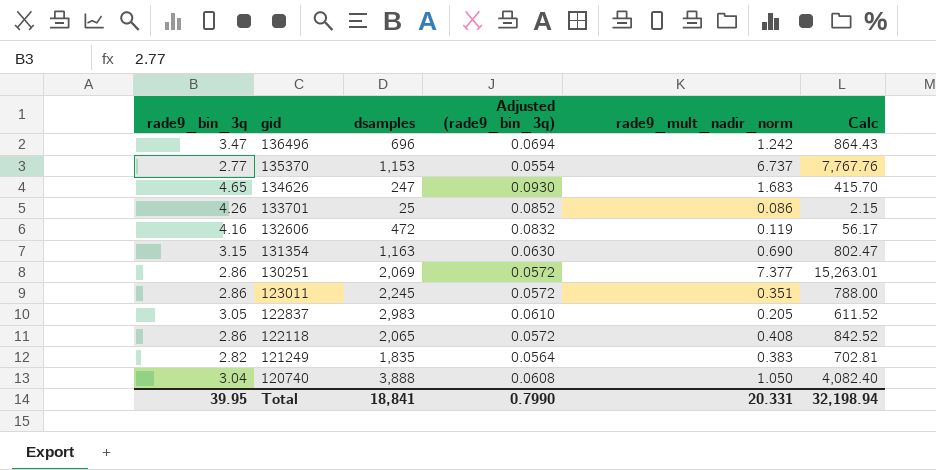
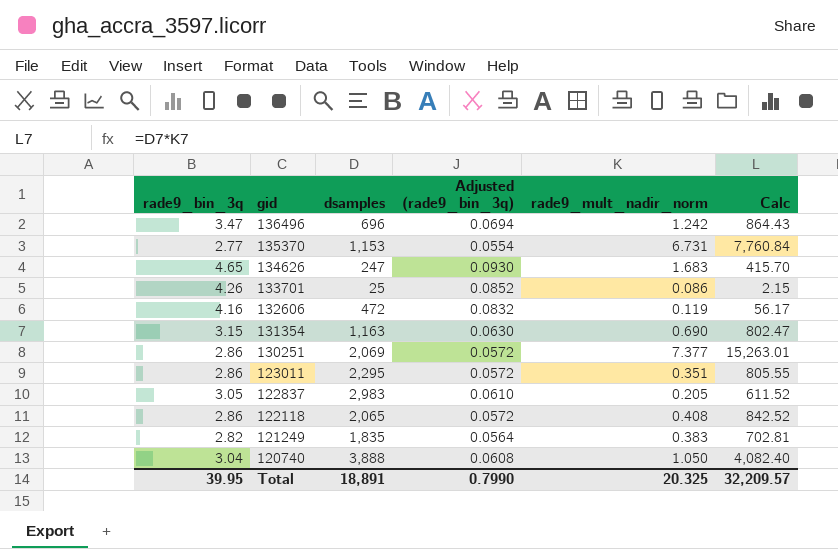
135370 | rade9_mult_nadir_norm: 6.737 -> 6.731
135370 | Calc: 7,767.76 -> 7,760.84
123011 | dsamples: 2,245 -> 2,295
123011 | Calc: 788.00 -> 805.55
Total | dsamples: 18,841 -> 18,891
Total | rade9_mult_nadir_norm: 20.331 -> 20.325
Total | Calc: 32,198.94 -> 32,209.57

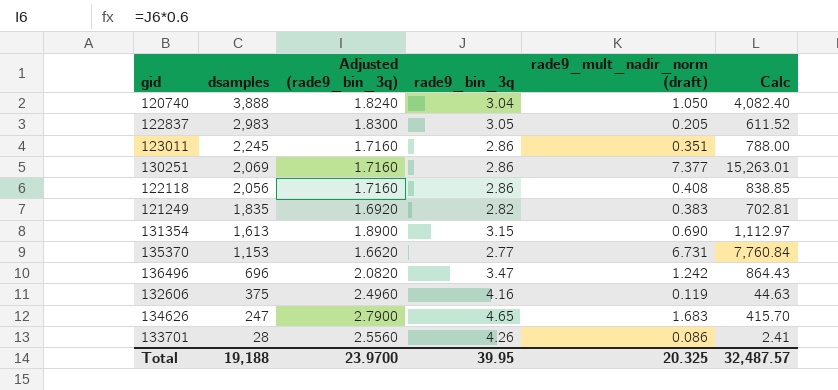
row order: gid descending -> dsamples descending
column Adjusted (rade9_bin_3q) | formula: [rade9_bin_3q] * 0.02 -> [rade9_bin_3q] * 0.6
column rade9_bin_3q | position: 1 -> 4
column name: rade9_mult_nadir_norm -> rade9_mult_nadir_norm (draft)
123011 | dsamples: 2,295 -> 2,245
123011 | Calc: 805.55 -> 788.00
122118 | dsamples: 2,065 -> 2,056
122118 | Calc: 842.52 -> 838.85
131354 | dsamples: 1,163 -> 1,613
131354 | Calc: 802.47 -> 1,112.97
132606 | dsamples: 472 -> 375
132606 | Calc: 56.17 -> 44.63
133701 | dsamples: 25 -> 28
133701 | Calc: 2.15 -> 2.41
Total | dsamples: 18,891 -> 19,188
Total | Adjusted (rade9_bin_3q): 0.7990 -> 23.9700
Total | Calc: 32,209.57 -> 32,487.57

